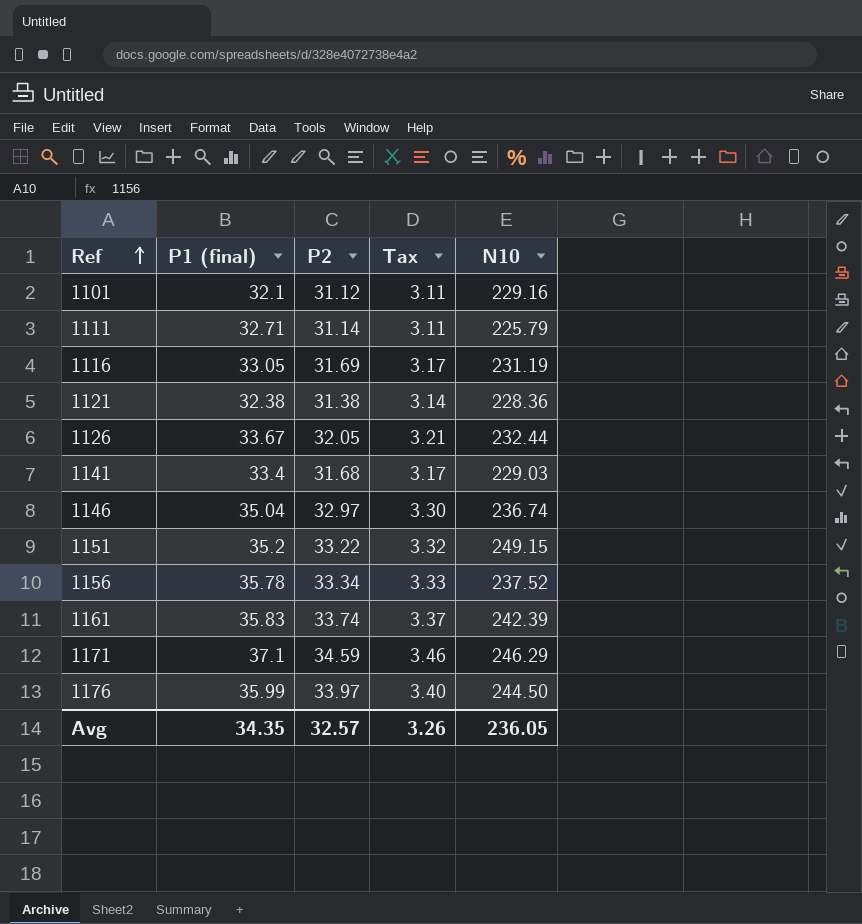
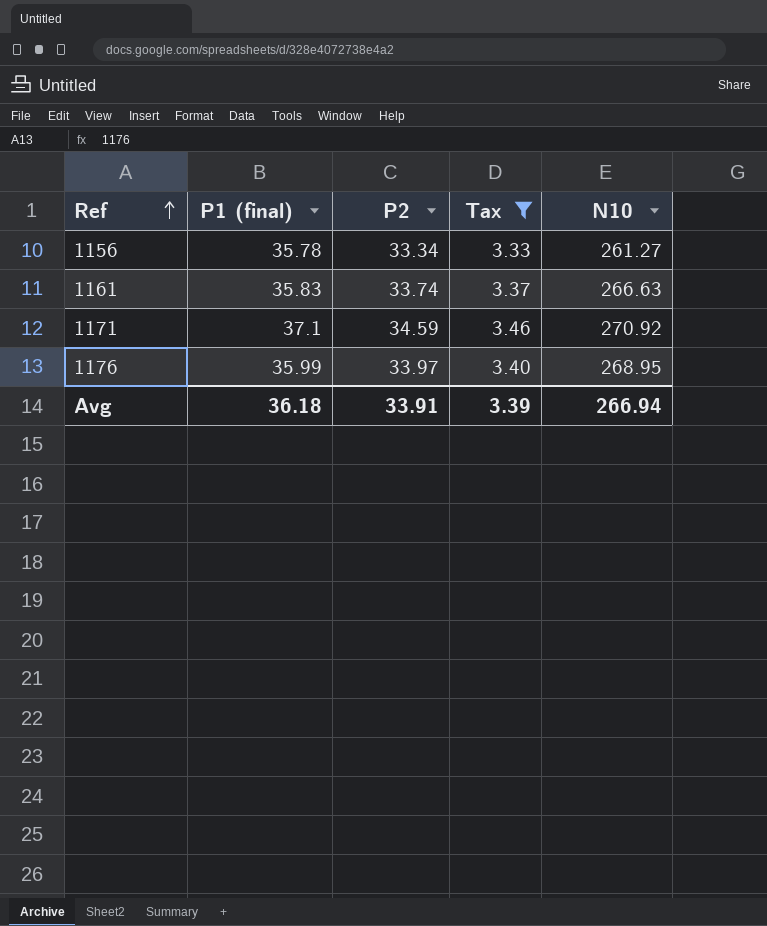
filter: none -> Tax >= 3.33
1156 | N10: 237.52 -> 261.27
1161 | N10: 242.39 -> 266.63
1171 | N10: 246.29 -> 270.92
1176 | N10: 244.50 -> 268.95
Avg | P1 (final): 34.35 -> 36.18
Avg | P2: 32.57 -> 33.91
Avg | Tax: 3.26 -> 3.39
Avg | N10: 236.05 -> 266.94

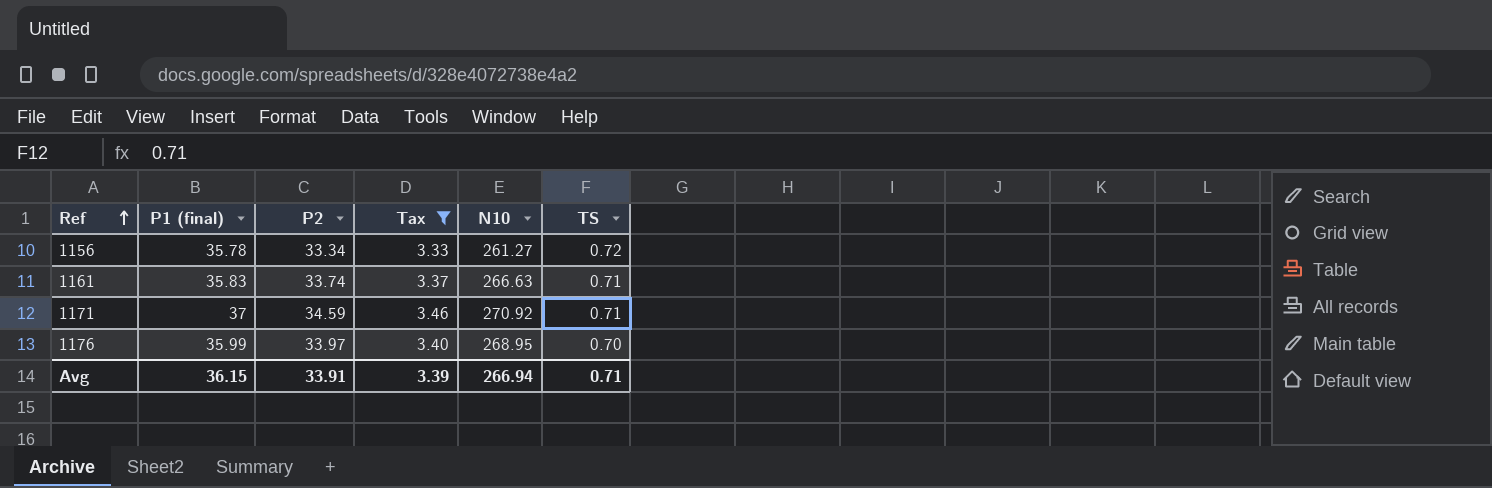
column TS | position: none -> 6
1171 | P1 (final): 37.1 -> 37
Avg | P1 (final): 36.18 -> 36.15

